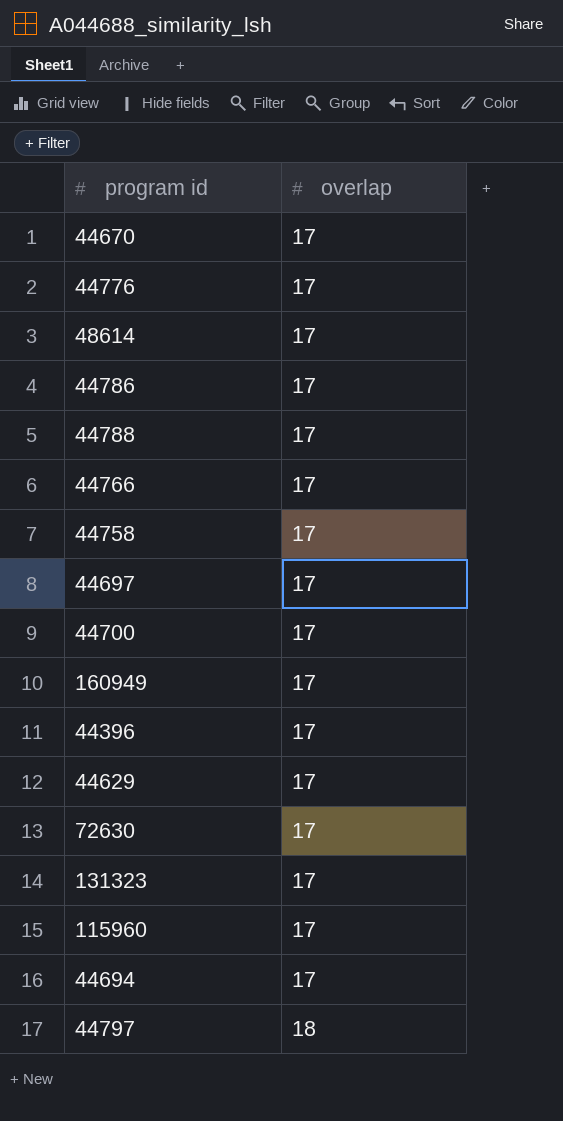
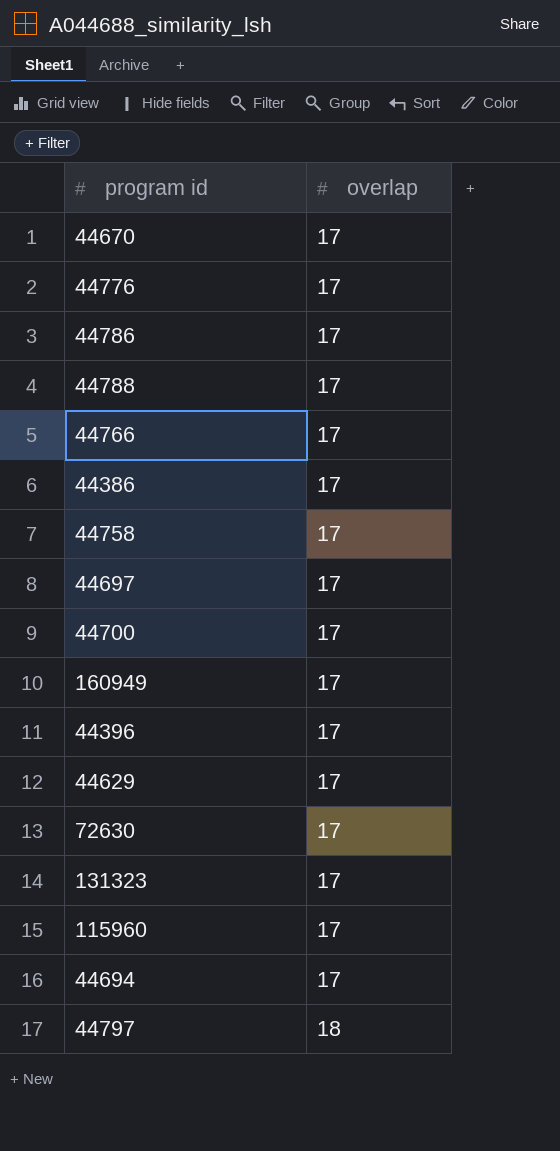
row 48614: 17 -> none
row 44386: none -> 17

